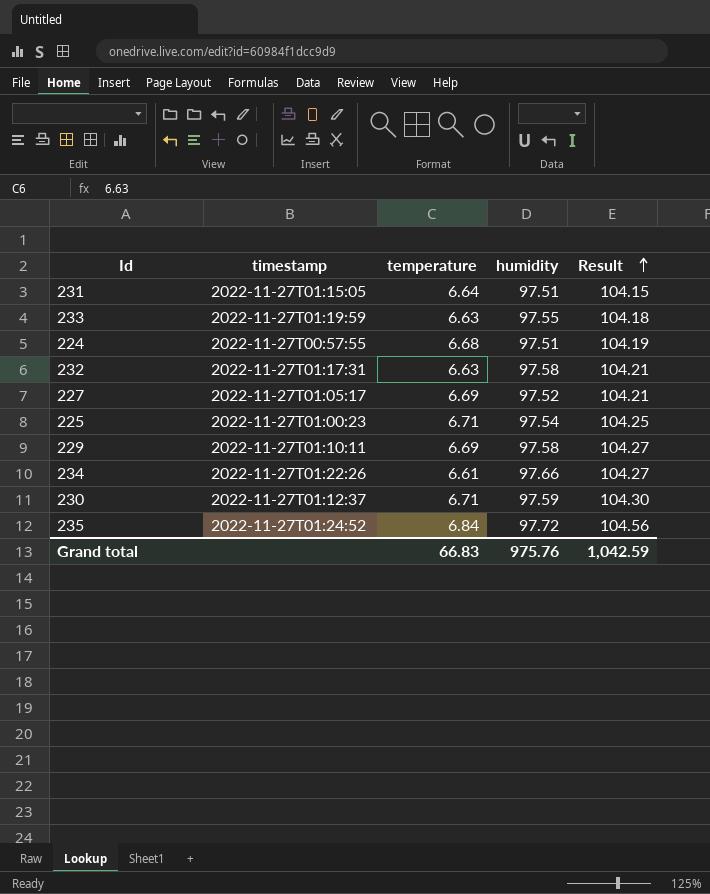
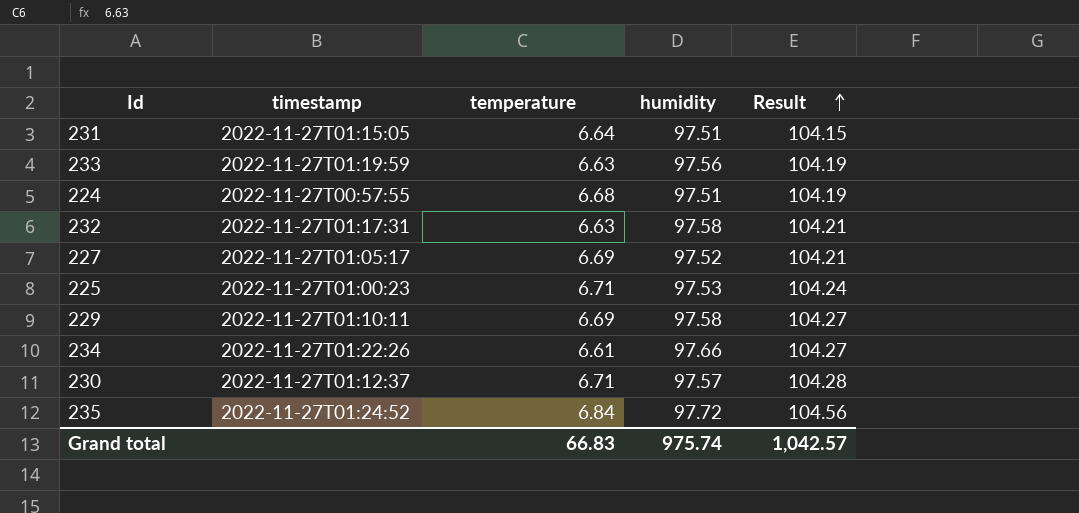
233 | humidity: 97.55 -> 97.56
233 | Result: 104.18 -> 104.19
225 | humidity: 97.54 -> 97.53
225 | Result: 104.25 -> 104.24
230 | humidity: 97.59 -> 97.57
230 | Result: 104.30 -> 104.28
Grand total | humidity: 975.76 -> 975.74
Grand total | Result: 1,042.59 -> 1,042.57

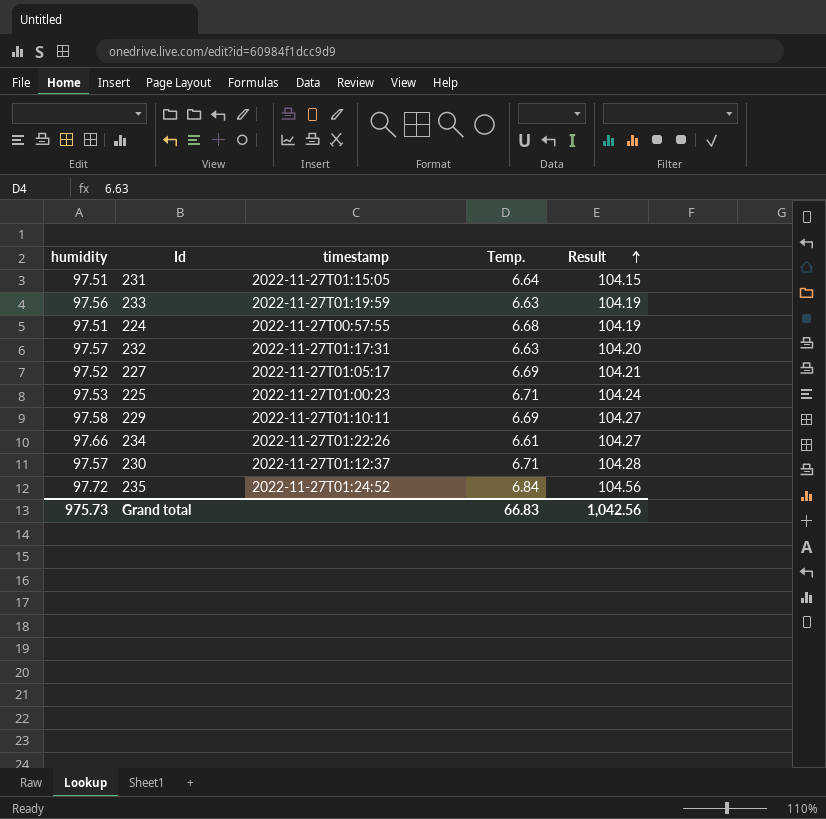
column humidity | position: 4 -> 1
column name: temperature -> Temp.
232 | humidity: 97.58 -> 97.57
232 | Result: 104.21 -> 104.20
Grand total | humidity: 975.74 -> 975.73
Grand total | Result: 1,042.57 -> 1,042.56

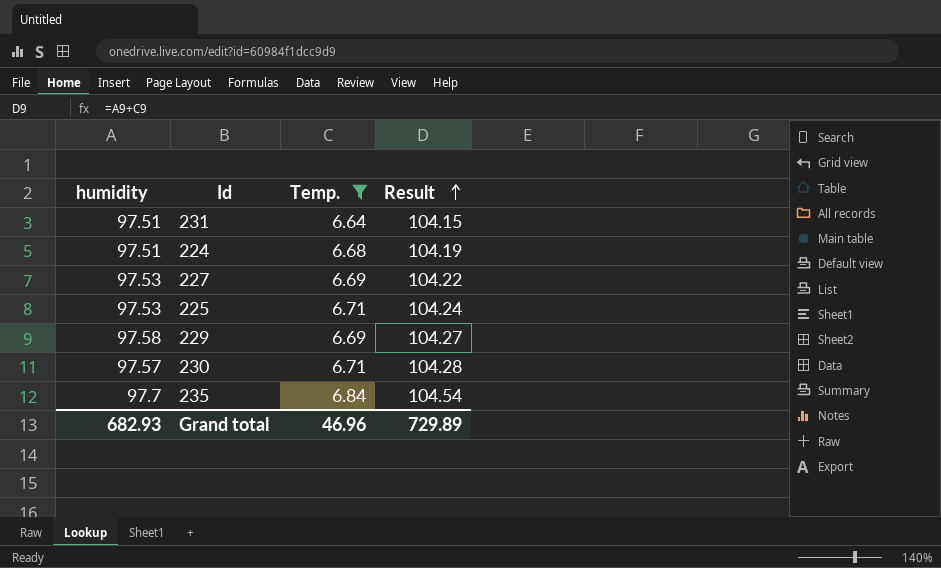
filter: none -> Temp. >= 6.64
column timestamp | position: 3 -> none
227 | humidity: 97.52 -> 97.53
227 | Result: 104.21 -> 104.22
235 | humidity: 97.72 -> 97.7
235 | Result: 104.56 -> 104.54
Grand total | humidity: 975.73 -> 682.93
Grand total | Temp.: 66.83 -> 46.96
Grand total | Result: 1,042.56 -> 729.89

